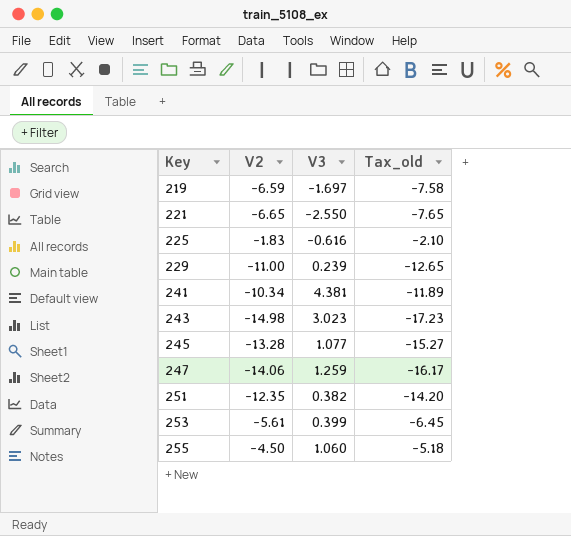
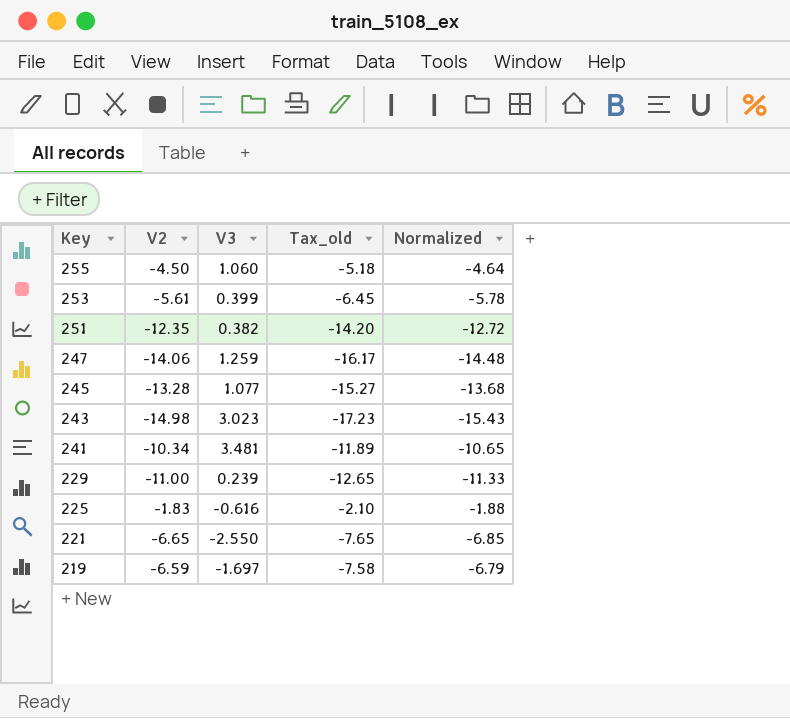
row order: Key ascending -> Key descending
column Normalized | formula: none -> [V2] * 1.03
241 | V3: 4.381 -> 3.481

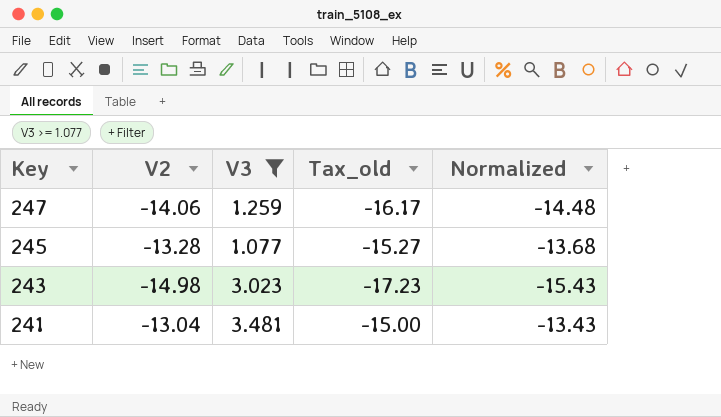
filter: none -> V3 >= 1.077
241 | V2: -10.34 -> -13.04
241 | Tax_old: -11.89 -> -15.00
241 | Normalized: -10.65 -> -13.43

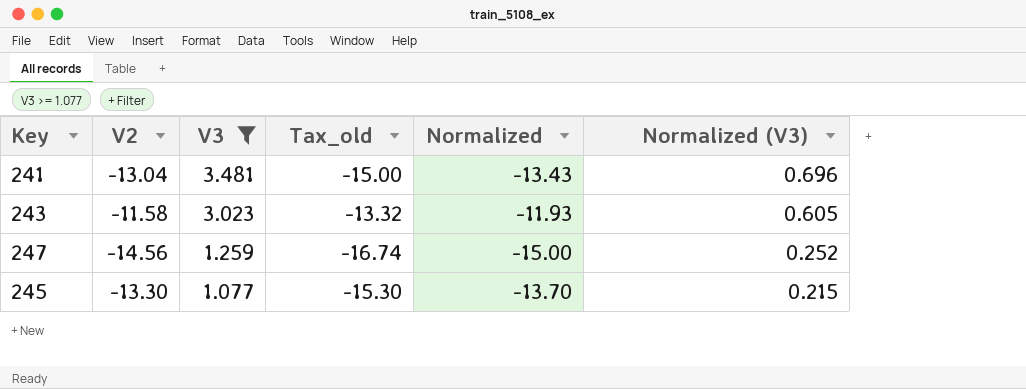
row order: Key descending -> V3 descending
column Normalized (V3) | formula: none -> [V3] * 0.2
243 | V2: -14.98 -> -11.58
243 | Tax_old: -17.23 -> -13.32
243 | Normalized: -15.43 -> -11.93
247 | V2: -14.06 -> -14.56
247 | Tax_old: -16.17 -> -16.74
247 | Normalized: -14.48 -> -15.00
245 | V2: -13.28 -> -13.30
245 | Tax_old: -15.27 -> -15.30
245 | Normalized: -13.68 -> -13.70

